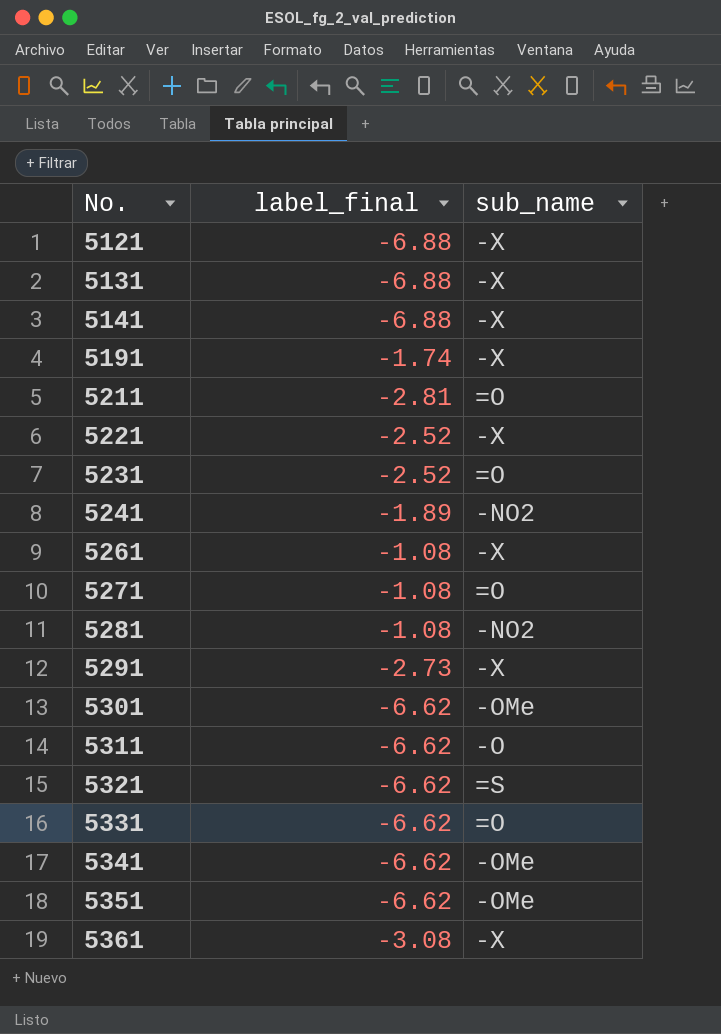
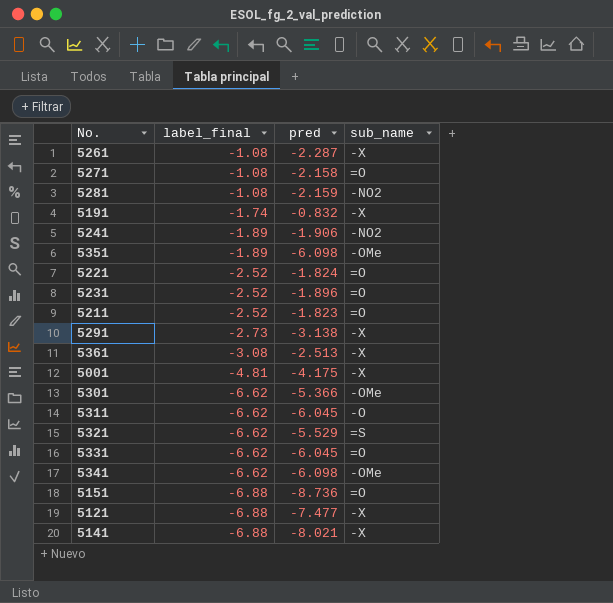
row order: No. ascending -> label_final descending
column pred | position: none -> 3
row 5131: -6.88 | -X -> none
5351 | label_final: -6.62 -> -1.89
5221 | sub_name: -X -> =O
5211 | label_final: -2.81 -> -2.52
row 5001: none -> -4.81 | -4.175 | -X
row 5151: none -> -6.88 | -8.736 | =O

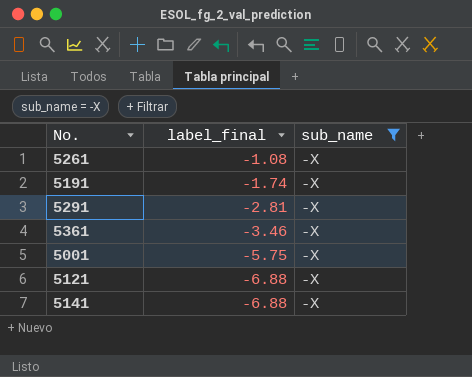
filter: none -> sub_name = -X
column pred | position: 3 -> none
5291 | label_final: -2.73 -> -2.81
5361 | label_final: -3.08 -> -3.46
5001 | label_final: -4.81 -> -5.75

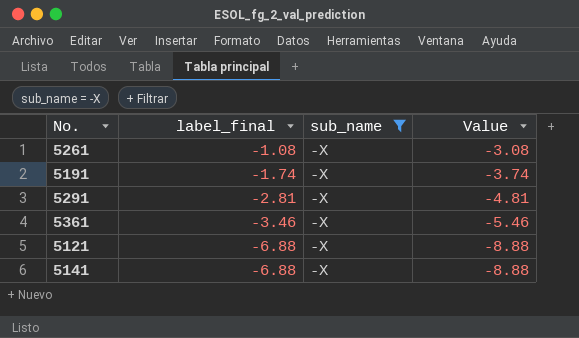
column Value | formula: none -> [label_final] - 2
row 5001: -5.75 | -X -> none

